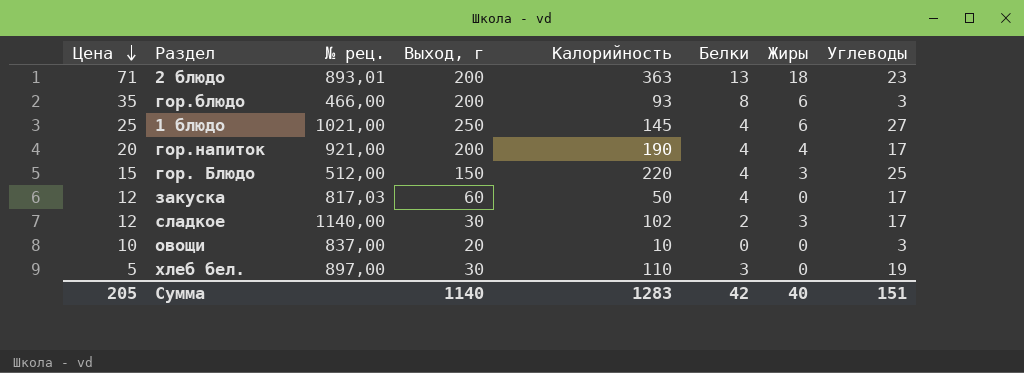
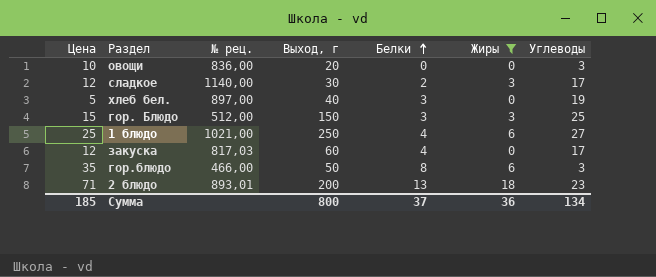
filter: none -> Жиры != 4
row order: Цена descending -> Белки ascending
column Калорийность | position: 5 -> none
овощи | № рец.: 837,00 -> 836,00
хлеб бел. | Выход, г: 30 -> 40
гор. Блюдо | Белки: 4 -> 3
гор.блюдо | Выход, г: 200 -> 50
Сумма | Цена: 205 -> 185
Сумма | Выход, г: 1140 -> 800
Сумма | Белки: 42 -> 37
Сумма | Жиры: 40 -> 36
Сумма | Углеводы: 151 -> 134

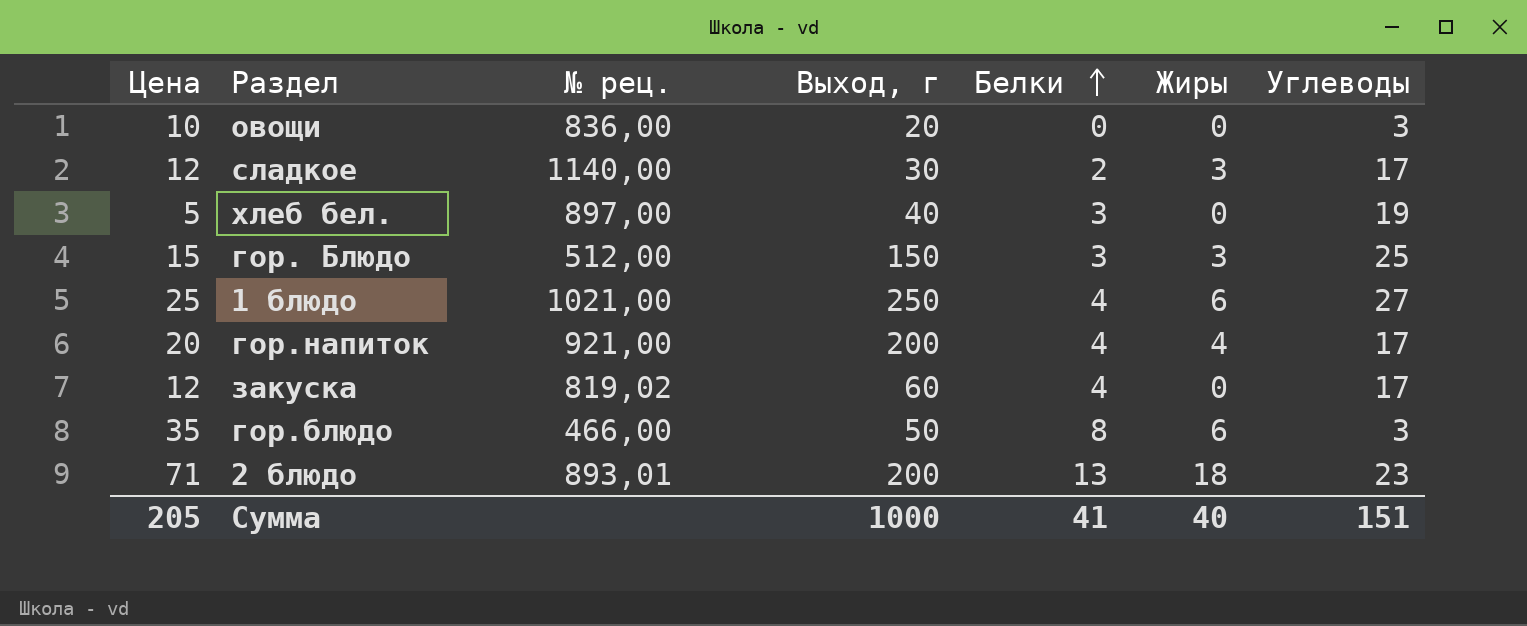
filter: Жиры != 4 -> none
закуска | № рец.: 817,03 -> 819,02
Сумма | Цена: 185 -> 205
Сумма | Выход, г: 800 -> 1000
Сумма | Белки: 37 -> 41
Сумма | Жиры: 36 -> 40
Сумма | Углеводы: 134 -> 151

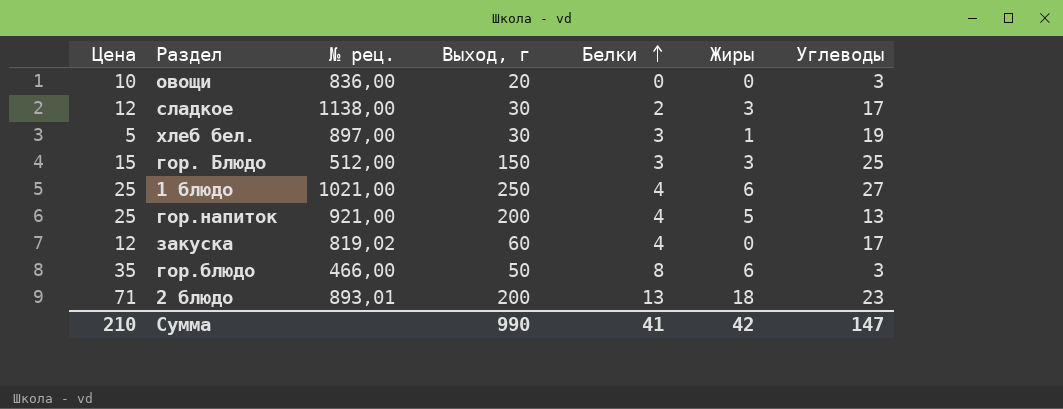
сладкое | № рец.: 1140,00 -> 1138,00
хлеб бел. | Выход, г: 40 -> 30
хлеб бел. | Жиры: 0 -> 1
гор.напиток | Цена: 20 -> 25
гор.напиток | Жиры: 4 -> 5
гор.напиток | Углеводы: 17 -> 13
Сумма | Цена: 205 -> 210
Сумма | Выход, г: 1000 -> 990
Сумма | Жиры: 40 -> 42
Сумма | Углеводы: 151 -> 147

